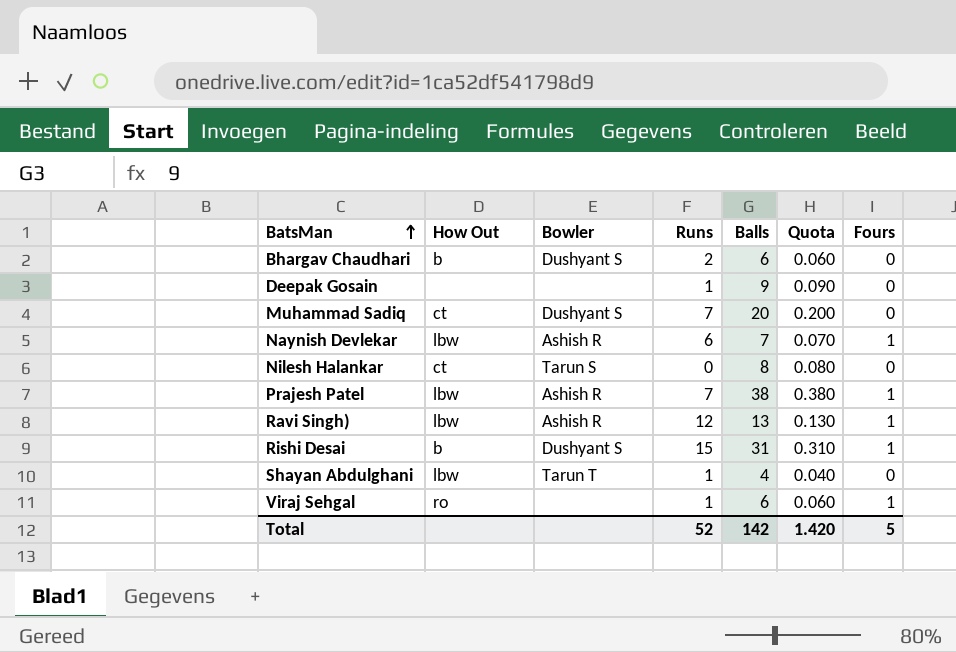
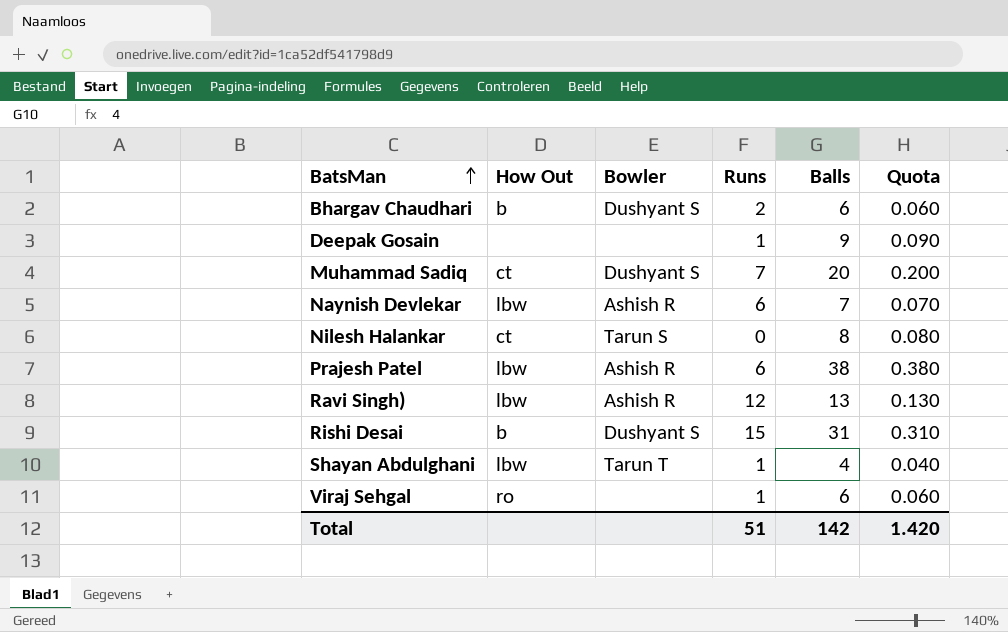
column Fours | position: 7 -> none
Prajesh Patel | Runs: 7 -> 6
Total | Runs: 52 -> 51

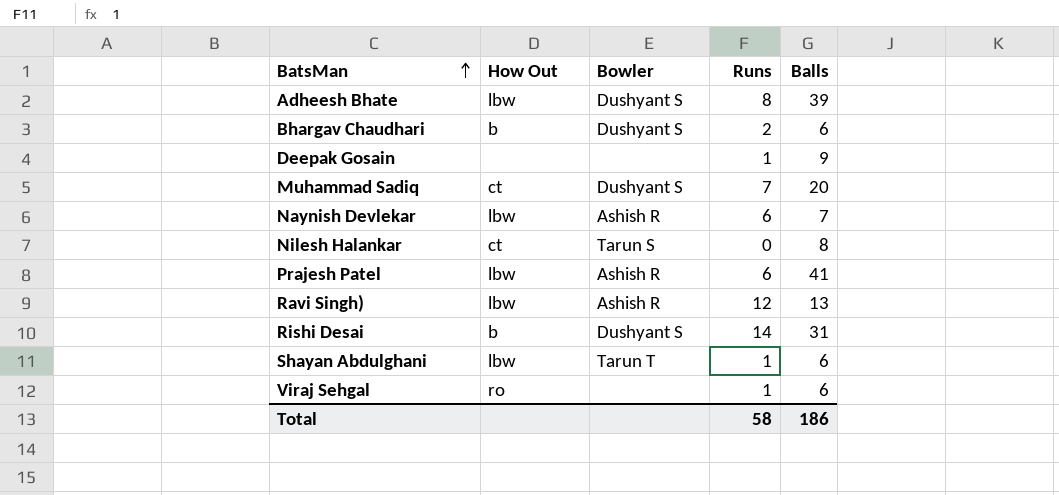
column Quota | formula: [Balls] * 0.01 -> none
row Adheesh Bhate: none -> lbw | Dushyant S | 8 | 39
Prajesh Patel | Balls: 38 -> 41
Rishi Desai | Runs: 15 -> 14
Shayan Abdulghani | Balls: 4 -> 6
Total | Runs: 51 -> 58
Total | Balls: 142 -> 186

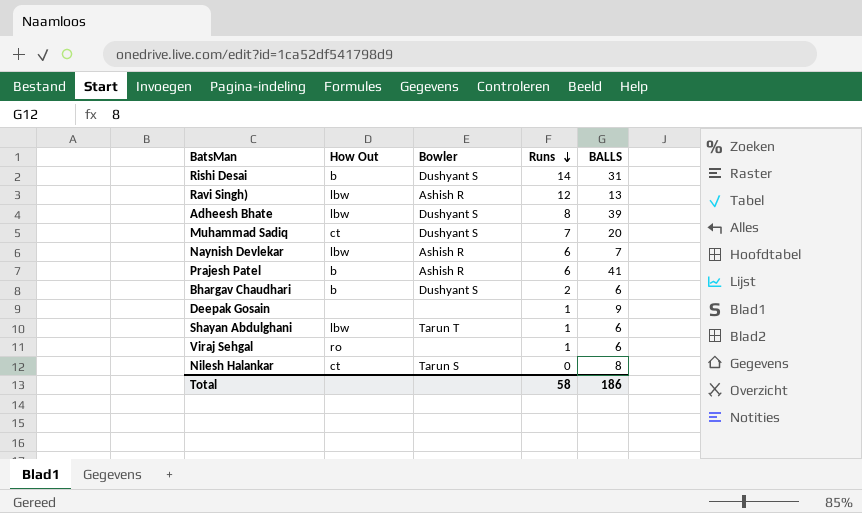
row order: BatsMan ascending -> Runs descending
column name: Balls -> BALLS
Prajesh Patel | How Out: lbw -> b

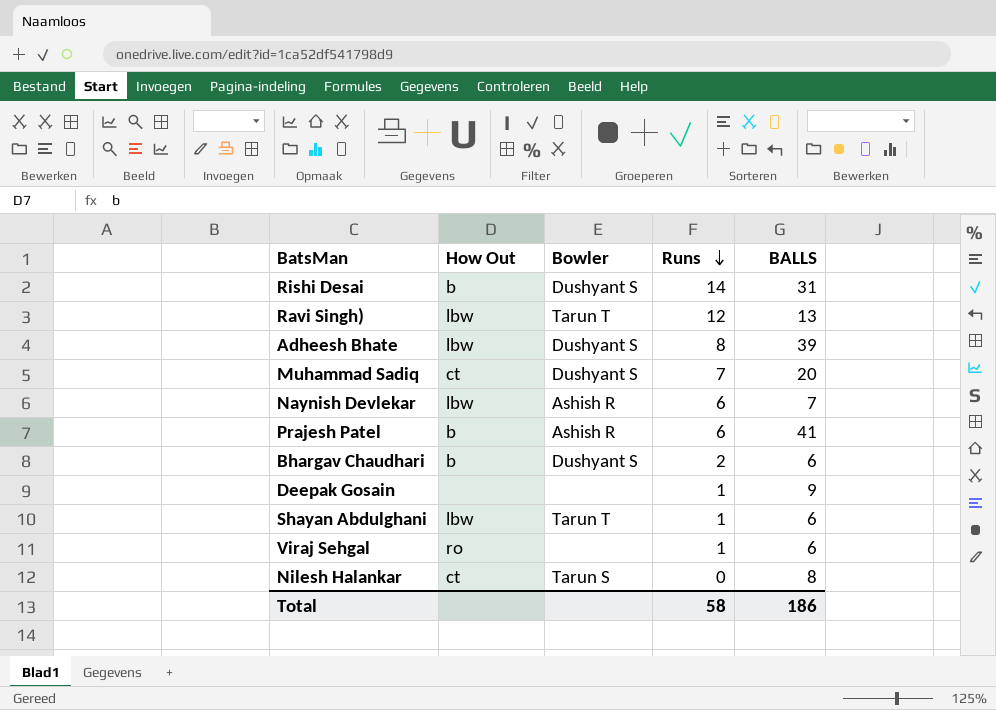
Ravi Singh) | Bowler: Ashish R -> Tarun T

